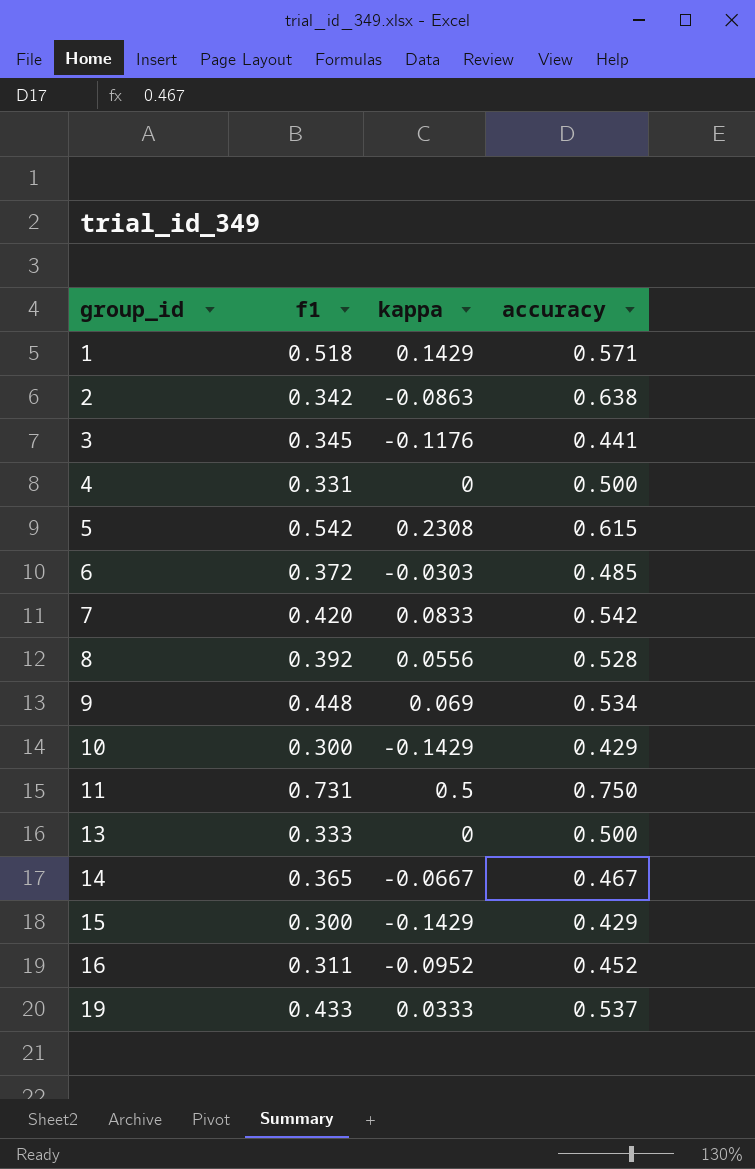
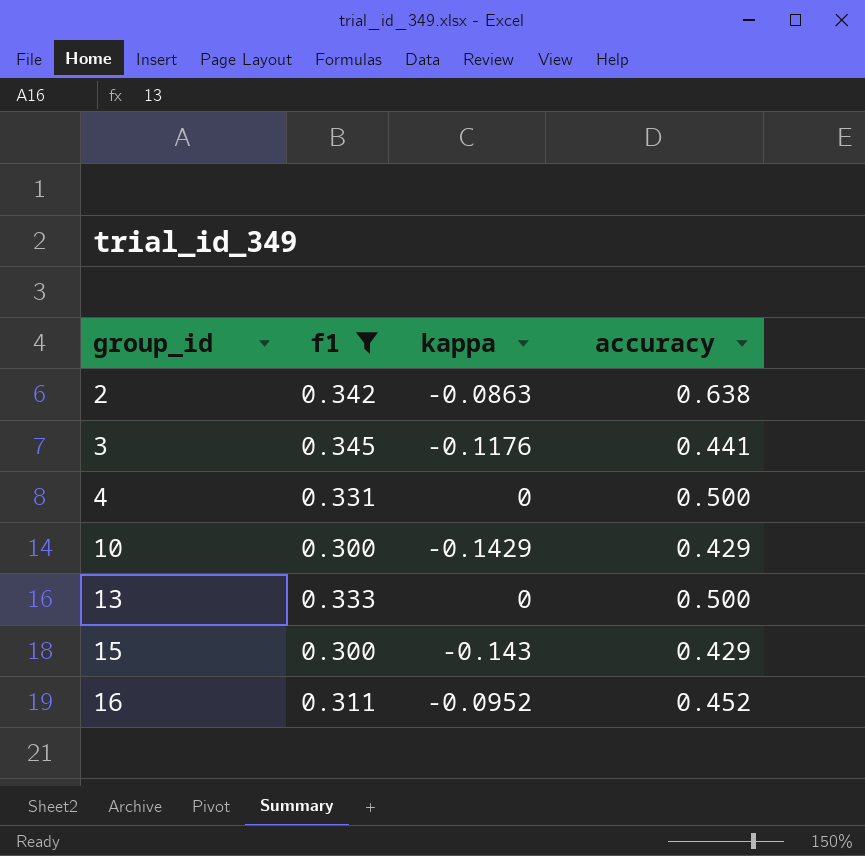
filter: none -> f1 <= 0.345
15 | kappa: -0.1429 -> -0.143

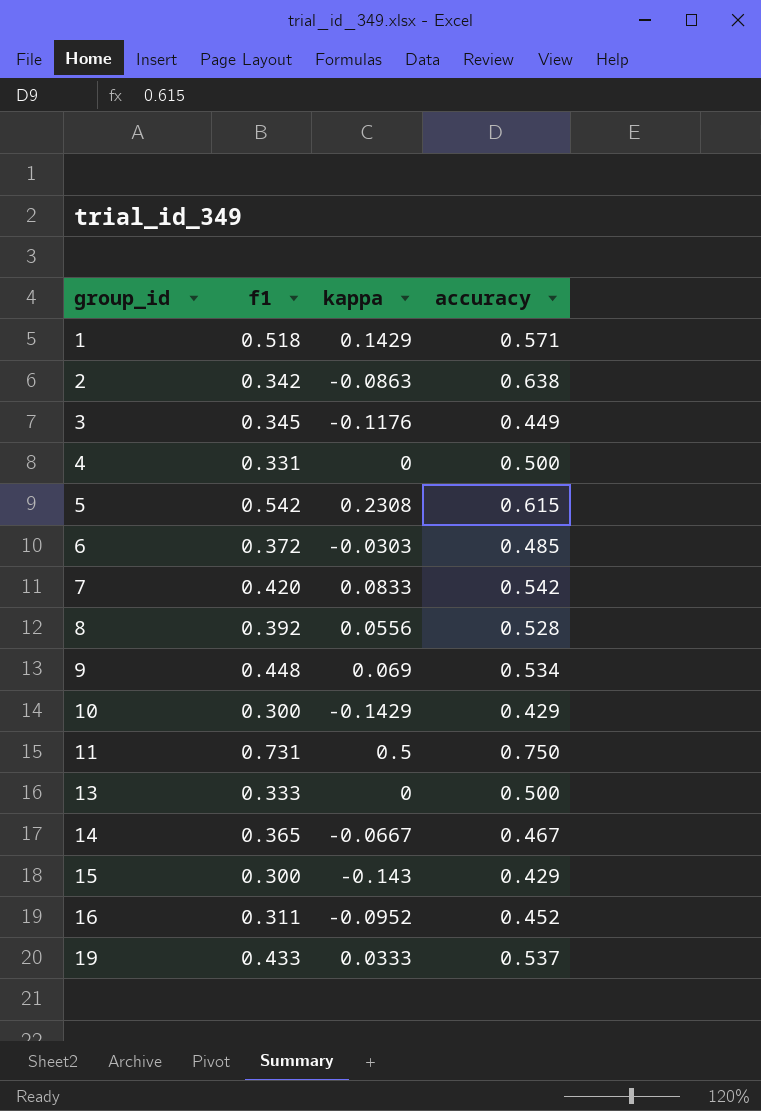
filter: f1 <= 0.345 -> none
3 | accuracy: 0.441 -> 0.449

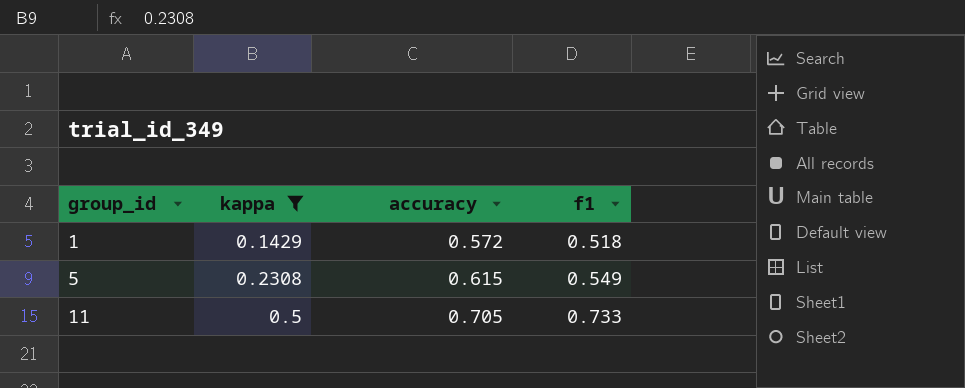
filter: none -> kappa >= 0.1429
column f1 | position: 2 -> 4
1 | accuracy: 0.571 -> 0.572
5 | f1: 0.542 -> 0.549
11 | accuracy: 0.750 -> 0.705
11 | f1: 0.731 -> 0.733

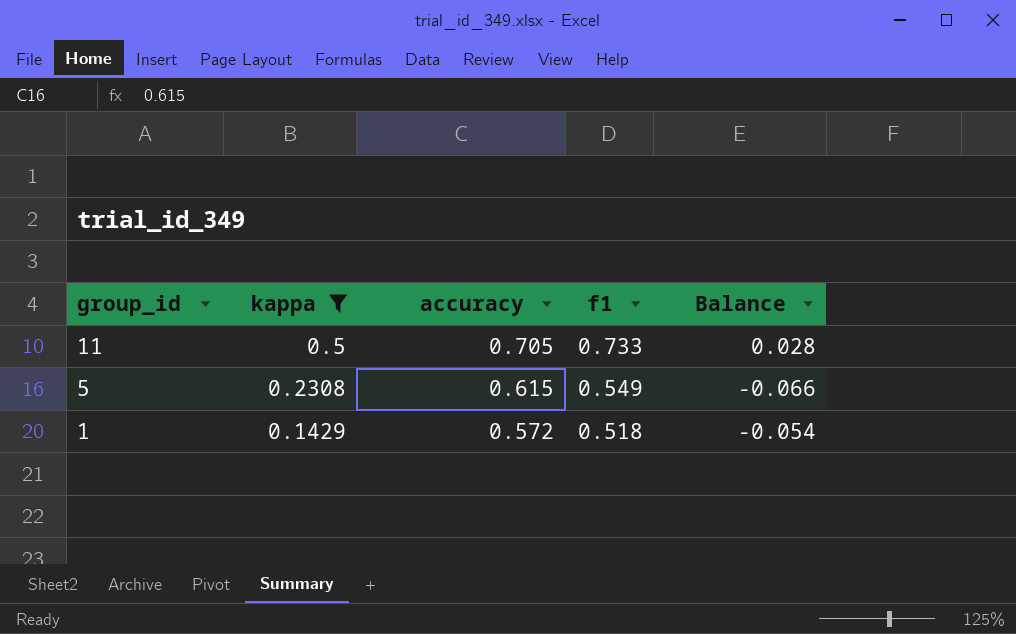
row order: group_id ascending -> group_id descending
column Balance | formula: none -> [f1] - [accuracy]

